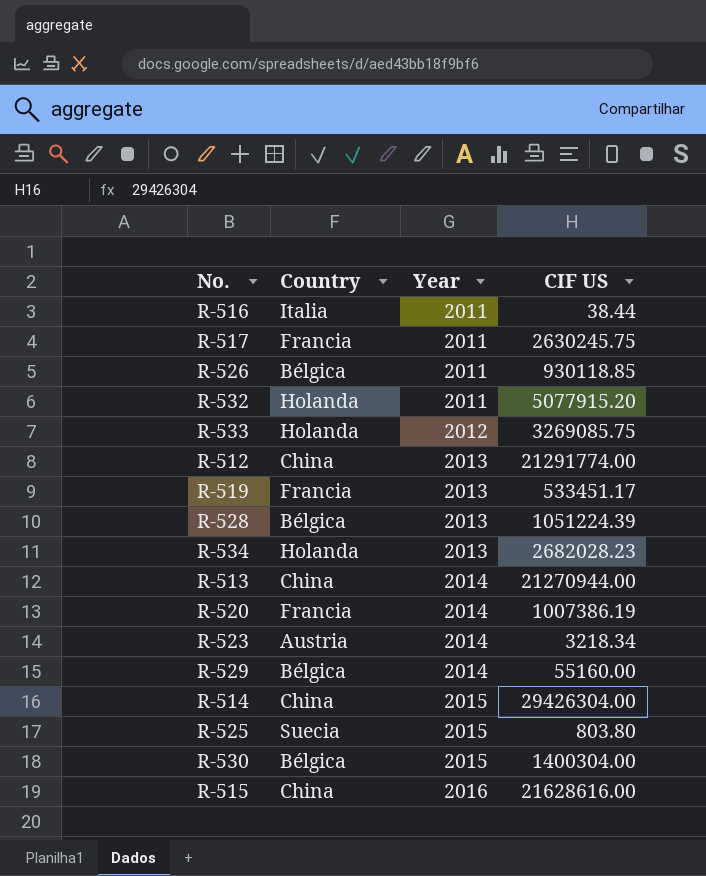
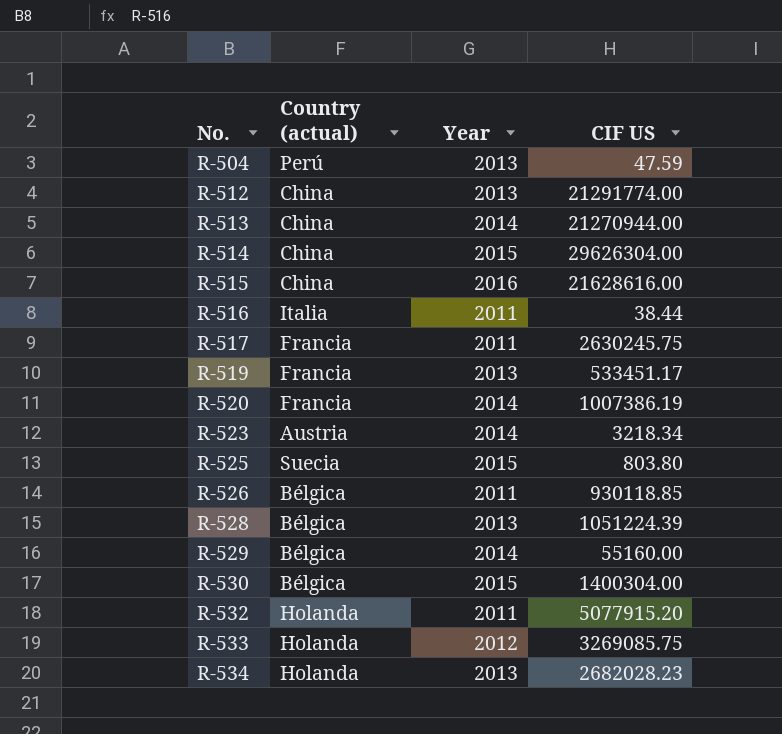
row order: Year ascending -> No. ascending
column name: Country -> Country (actual)
row R-504: none -> Perú | 2013 | 47.59
R-514 | CIF US: 29426304.00 -> 29626304.00

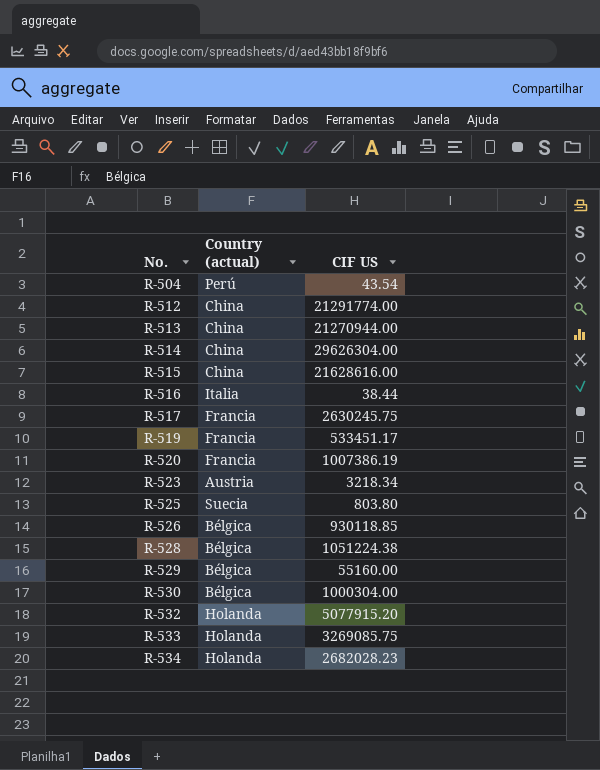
column Year | position: 3 -> none
R-504 | CIF US: 47.59 -> 43.54
R-528 | CIF US: 1051224.39 -> 1051224.38
R-530 | CIF US: 1400304.00 -> 1000304.00

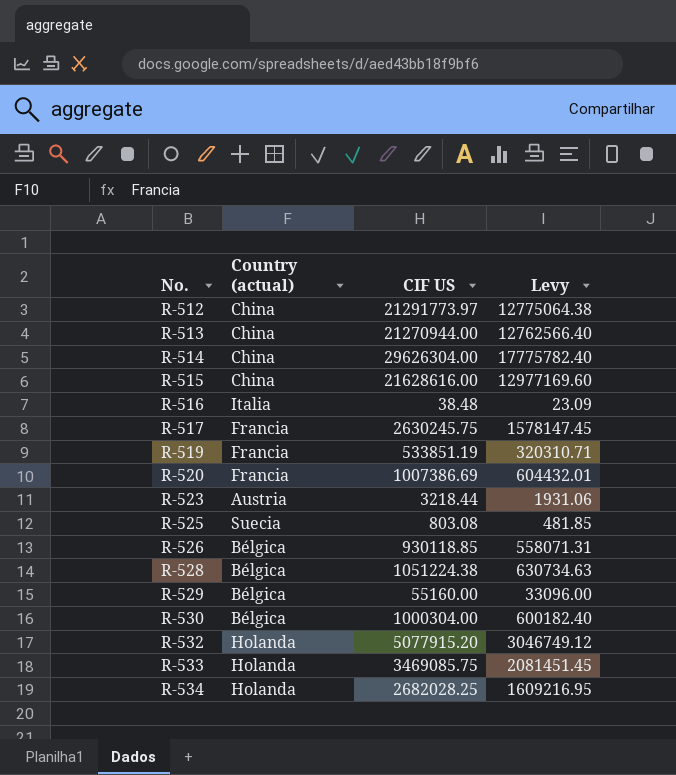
column Levy | formula: none -> [CIF US] * 0.6
row R-504: Perú | 43.54 -> none
R-512 | CIF US: 21291774.00 -> 21291773.97
R-516 | CIF US: 38.44 -> 38.48
R-519 | CIF US: 533451.17 -> 533851.19
R-520 | CIF US: 1007386.19 -> 1007386.69
R-523 | CIF US: 3218.34 -> 3218.44
R-525 | CIF US: 803.80 -> 803.08
R-533 | CIF US: 3269085.75 -> 3469085.75
R-534 | CIF US: 2682028.23 -> 2682028.25

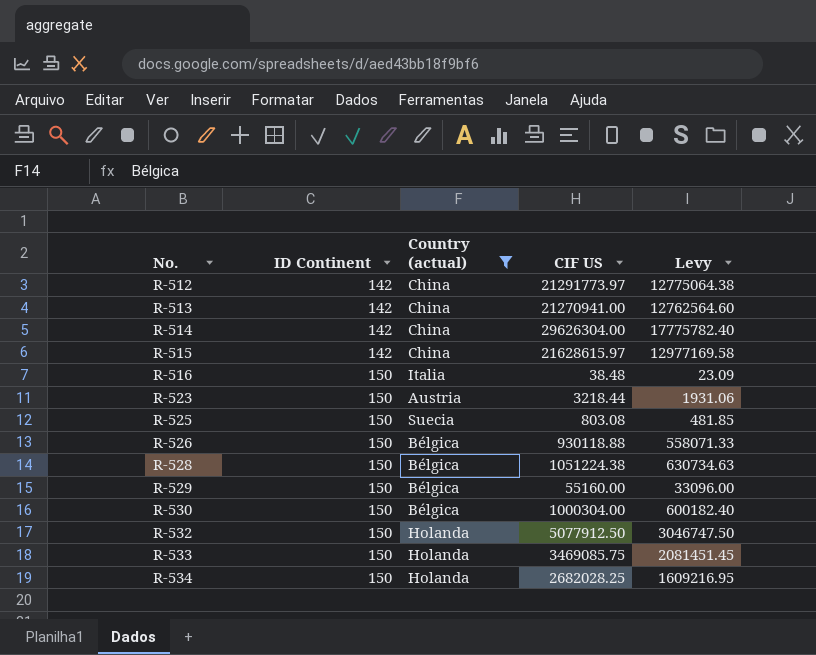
filter: none -> Country (actual) != Francia
column ID Continent | position: none -> 2
R-513 | CIF US: 21270944.00 -> 21270941.00
R-513 | Levy: 12762566.40 -> 12762564.60
R-515 | CIF US: 21628616.00 -> 21628615.97
R-515 | Levy: 12977169.60 -> 12977169.58
R-526 | CIF US: 930118.85 -> 930118.88
R-526 | Levy: 558071.31 -> 558071.33
R-532 | CIF US: 5077915.20 -> 5077912.50
R-532 | Levy: 3046749.12 -> 3046747.50

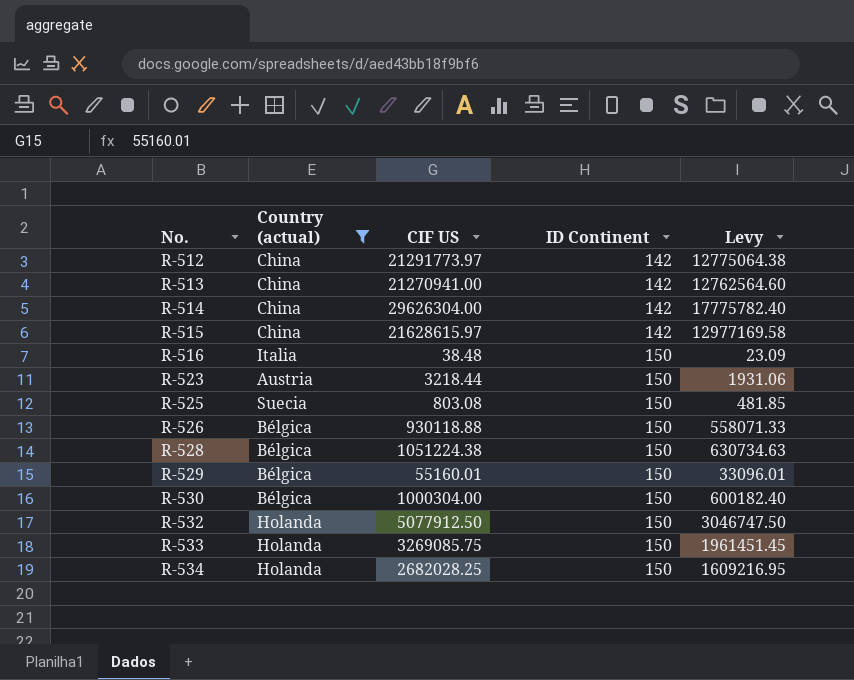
column ID Continent | position: 2 -> 4
R-529 | CIF US: 55160.00 -> 55160.01
R-529 | Levy: 33096.00 -> 33096.01
R-533 | CIF US: 3469085.75 -> 3269085.75
R-533 | Levy: 2081451.45 -> 1961451.45

